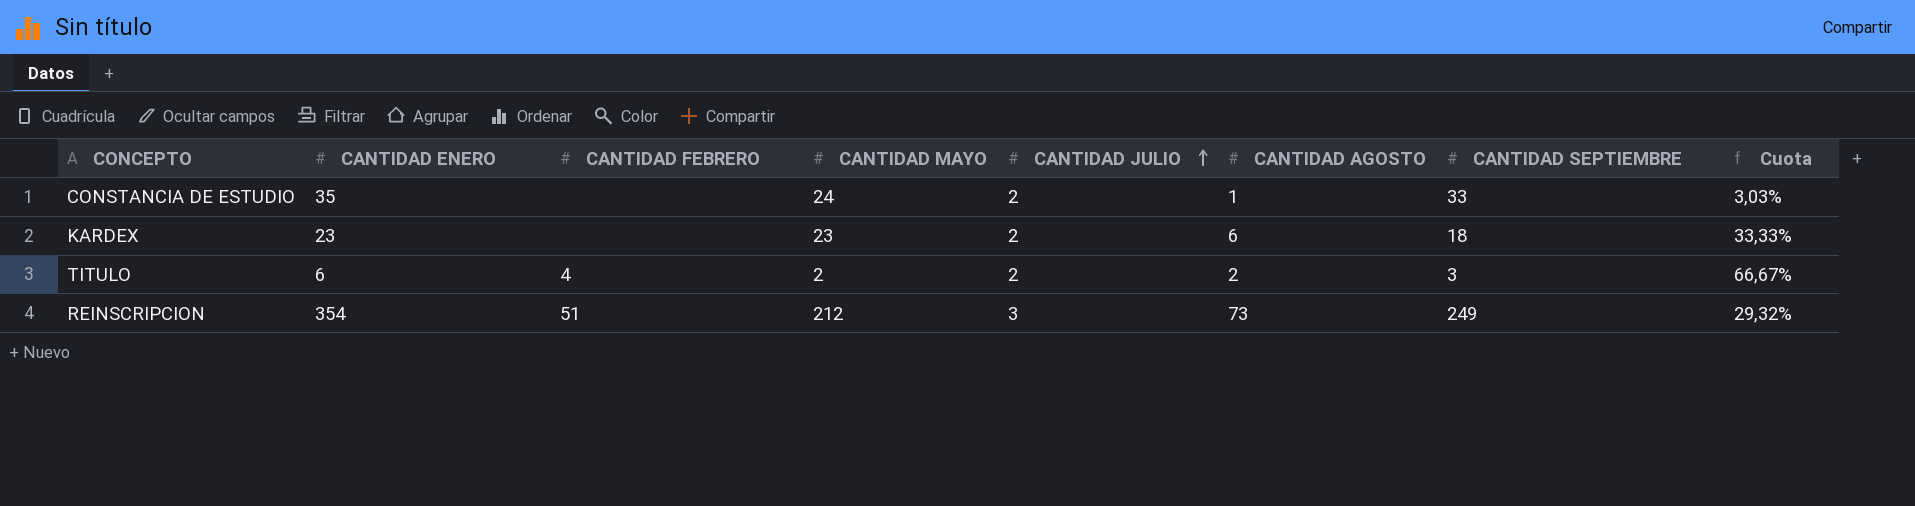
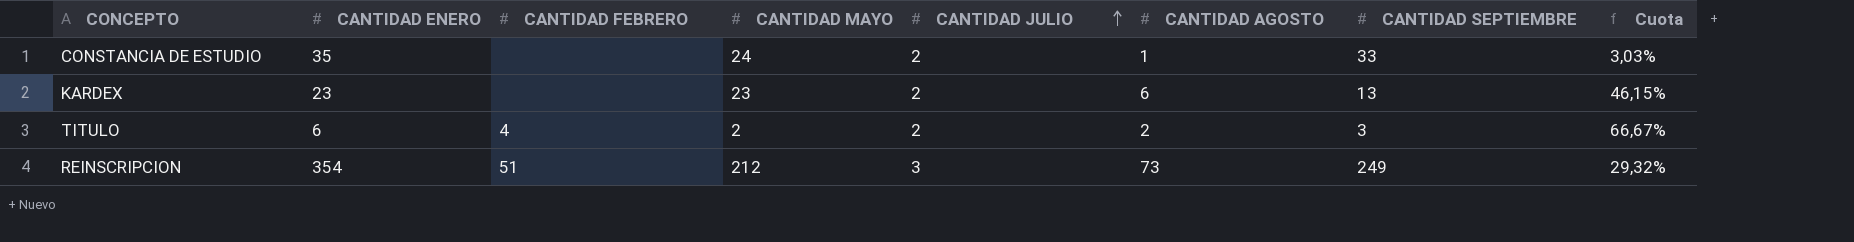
KARDEX | CANTIDAD SEPTIEMBRE: 18 -> 13
KARDEX | Cuota: 33,33% -> 46,15%

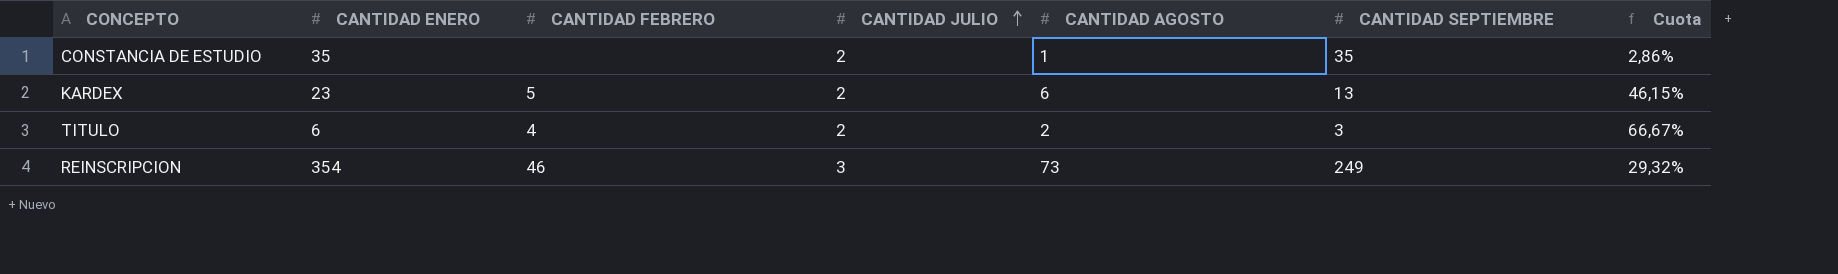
column CANTIDAD MAYO | position: 4 -> none
CONSTANCIA DE ESTUDIO | CANTIDAD SEPTIEMBRE: 33 -> 35
CONSTANCIA DE ESTUDIO | Cuota: 3,03% -> 2,86%
KARDEX | CANTIDAD FEBRERO: none -> 5
REINSCRIPCION | CANTIDAD FEBRERO: 51 -> 46

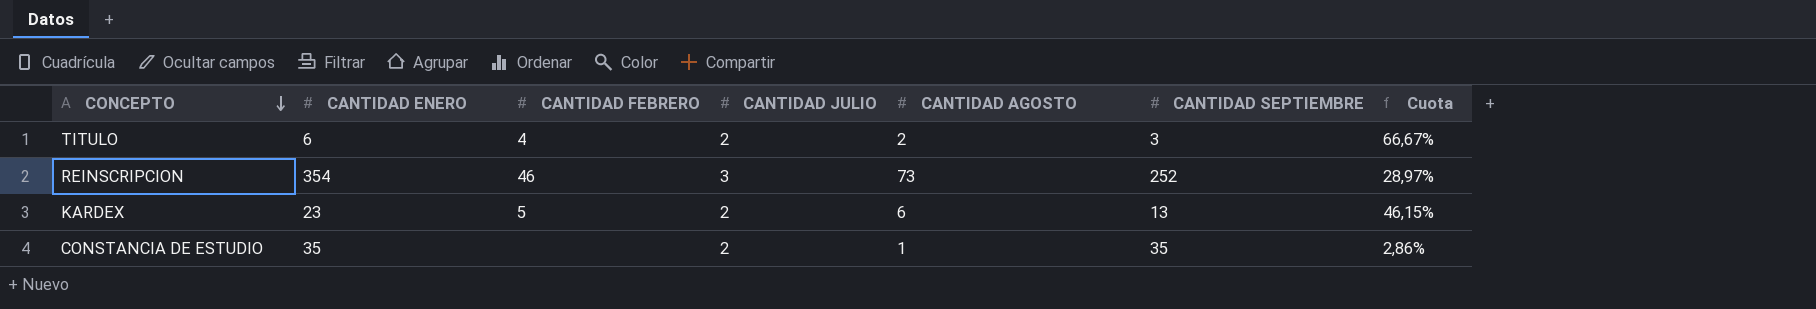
row order: CANTIDAD JULIO ascending -> CONCEPTO descending
REINSCRIPCION | CANTIDAD SEPTIEMBRE: 249 -> 252
REINSCRIPCION | Cuota: 29,32% -> 28,97%

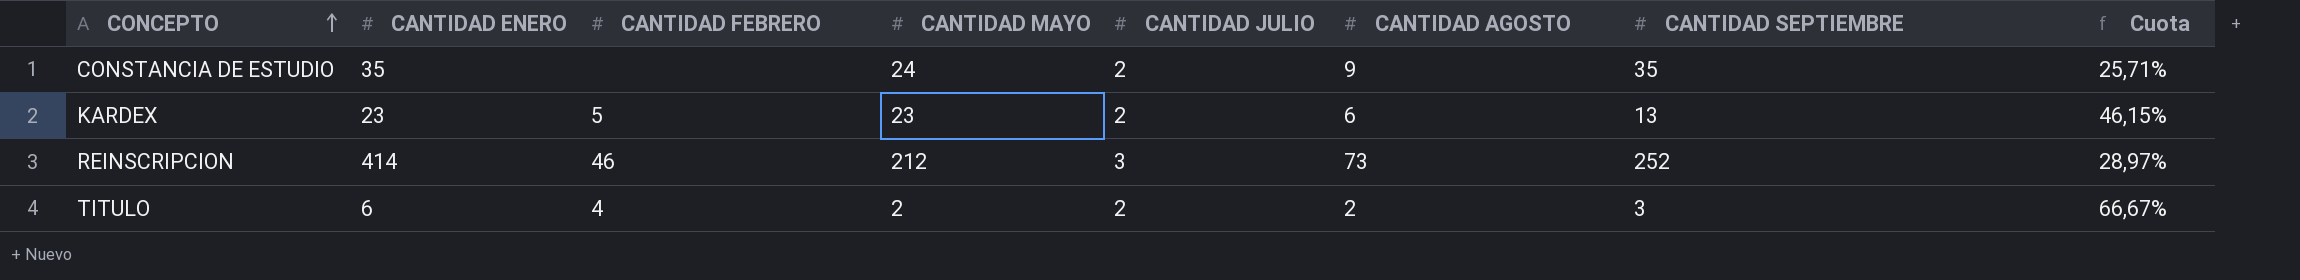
row order: CONCEPTO descending -> CONCEPTO ascending
column CANTIDAD MAYO | position: none -> 4
CONSTANCIA DE ESTUDIO | CANTIDAD AGOSTO: 1 -> 9
CONSTANCIA DE ESTUDIO | Cuota: 2,86% -> 25,71%
REINSCRIPCION | CANTIDAD ENERO: 354 -> 414

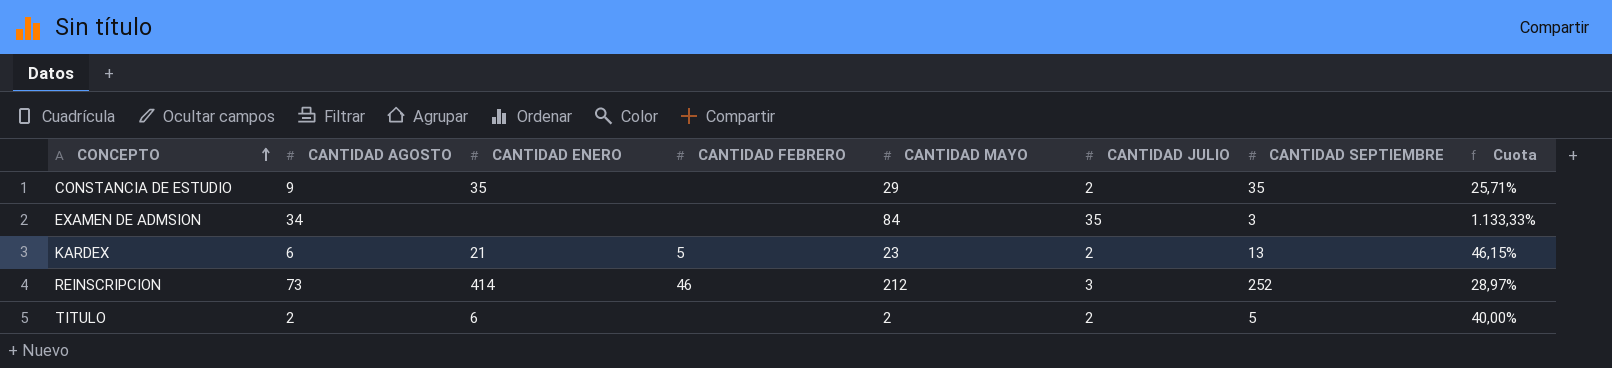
column CANTIDAD AGOSTO | position: 6 -> 2
CONSTANCIA DE ESTUDIO | CANTIDAD MAYO: 24 -> 29
row EXAMEN DE ADMSION: none -> 34 | none | none | 84 | 35 | 3 | 1.133,33%
KARDEX | CANTIDAD ENERO: 23 -> 21
TITULO | CANTIDAD FEBRERO: 4 -> none
TITULO | CANTIDAD SEPTIEMBRE: 3 -> 5
TITULO | Cuota: 66,67% -> 40,00%

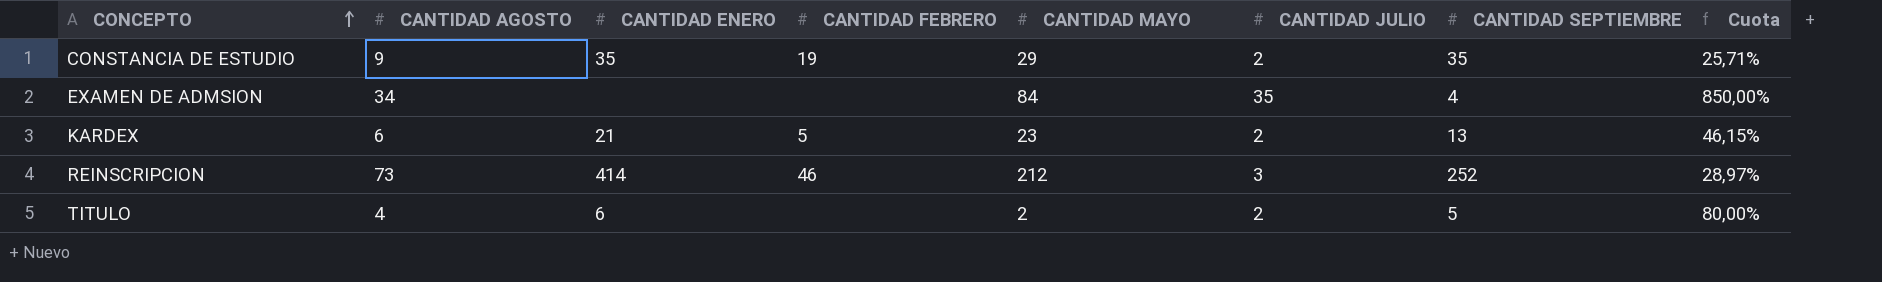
CONSTANCIA DE ESTUDIO | CANTIDAD FEBRERO: none -> 19
EXAMEN DE ADMSION | CANTIDAD SEPTIEMBRE: 3 -> 4
EXAMEN DE ADMSION | Cuota: 1.133,33% -> 850,00%
TITULO | CANTIDAD AGOSTO: 2 -> 4
TITULO | Cuota: 40,00% -> 80,00%

